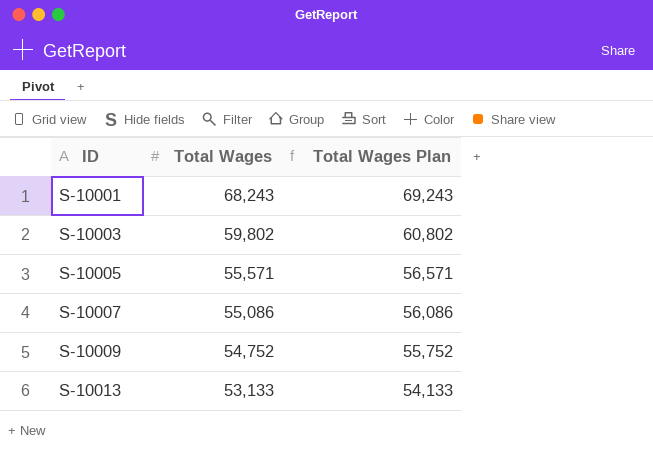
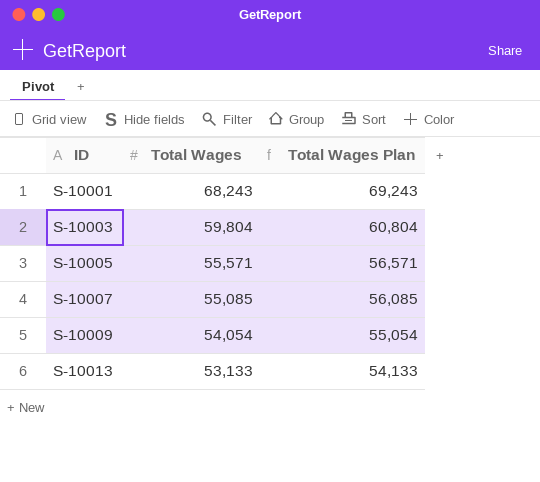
S-10003 | Total Wages: 59,802 -> 59,804
S-10003 | Total Wages Plan: 60,802 -> 60,804
S-10007 | Total Wages: 55,086 -> 55,085
S-10007 | Total Wages Plan: 56,086 -> 56,085
S-10009 | Total Wages: 54,752 -> 54,054
S-10009 | Total Wages Plan: 55,752 -> 55,054

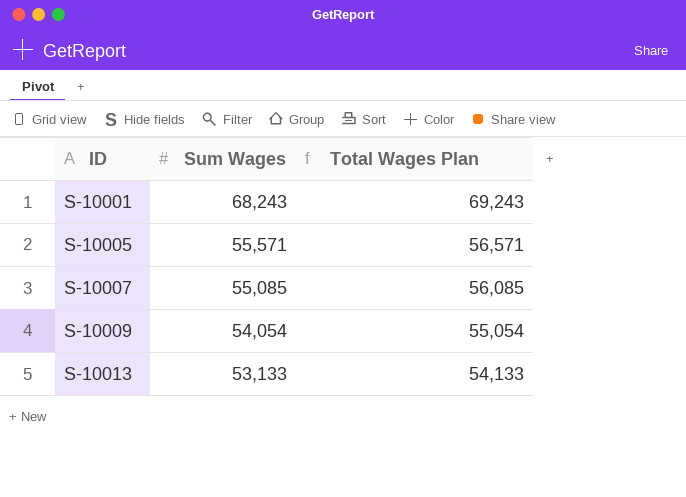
column name: Total Wages -> Sum Wages
row S-10003: 59,804 | 60,804 -> none

